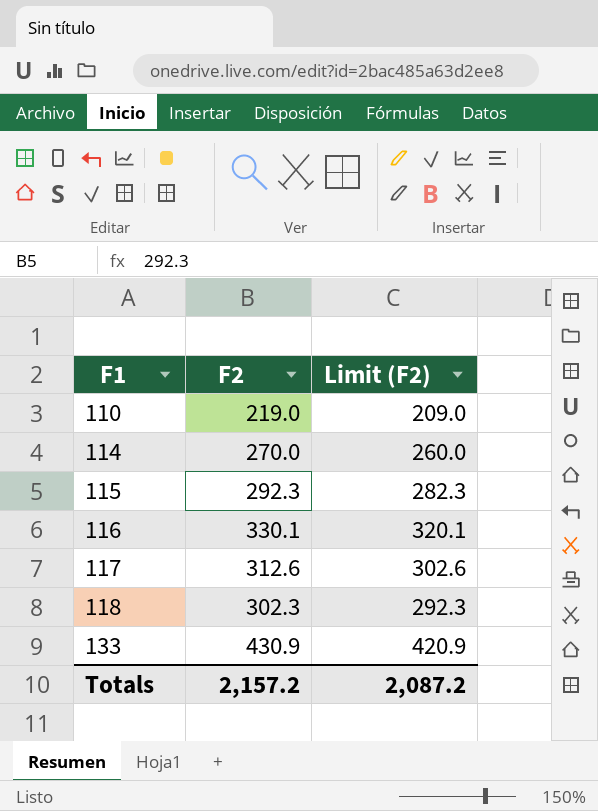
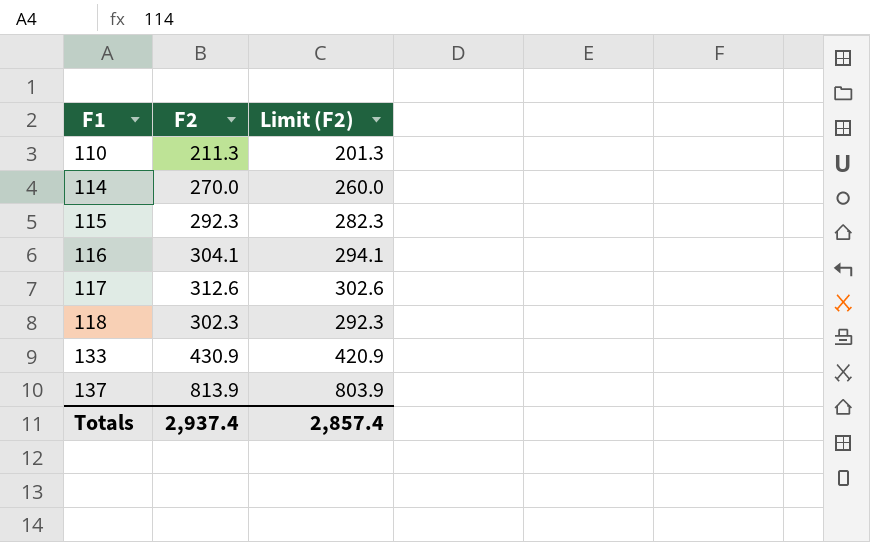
110 | F2: 219.0 -> 211.3
110 | Limit (F2): 209.0 -> 201.3
116 | F2: 330.1 -> 304.1
116 | Limit (F2): 320.1 -> 294.1
row 137: none -> 813.9 | 803.9
Totals | F2: 2,157.2 -> 2,937.4
Totals | Limit (F2): 2,087.2 -> 2,857.4

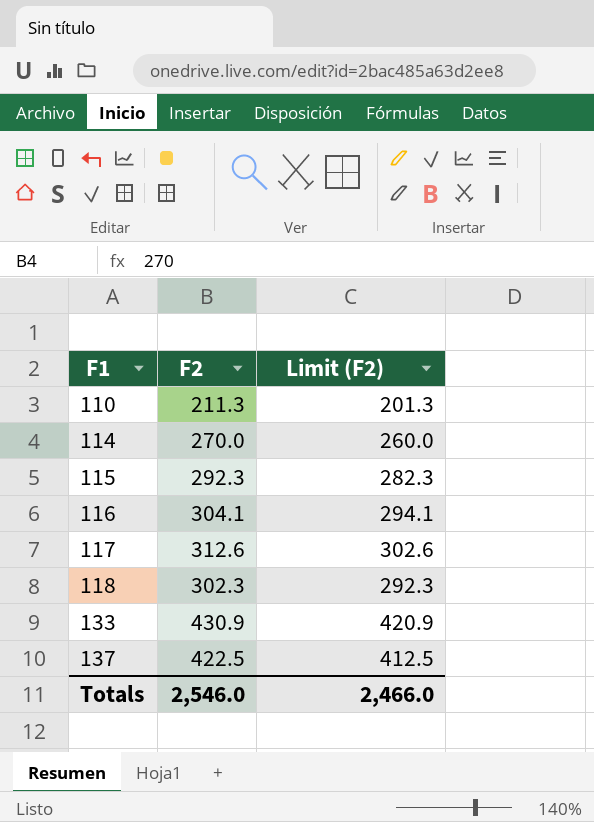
137 | F2: 813.9 -> 422.5
137 | Limit (F2): 803.9 -> 412.5
Totals | F2: 2,937.4 -> 2,546.0
Totals | Limit (F2): 2,857.4 -> 2,466.0

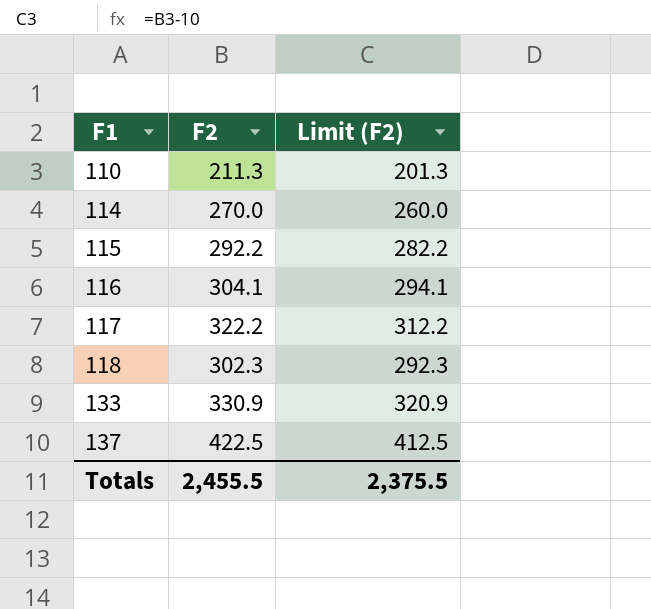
115 | F2: 292.3 -> 292.2
115 | Limit (F2): 282.3 -> 282.2
117 | F2: 312.6 -> 322.2
117 | Limit (F2): 302.6 -> 312.2
133 | F2: 430.9 -> 330.9
133 | Limit (F2): 420.9 -> 320.9
Totals | F2: 2,546.0 -> 2,455.5
Totals | Limit (F2): 2,466.0 -> 2,375.5

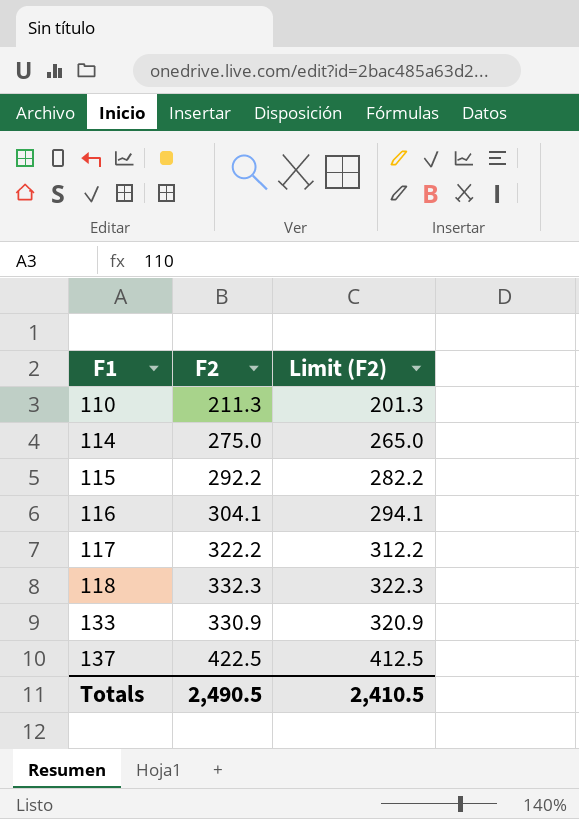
114 | F2: 270.0 -> 275.0
114 | Limit (F2): 260.0 -> 265.0
118 | F2: 302.3 -> 332.3
118 | Limit (F2): 292.3 -> 322.3
Totals | F2: 2,455.5 -> 2,490.5
Totals | Limit (F2): 2,375.5 -> 2,410.5

